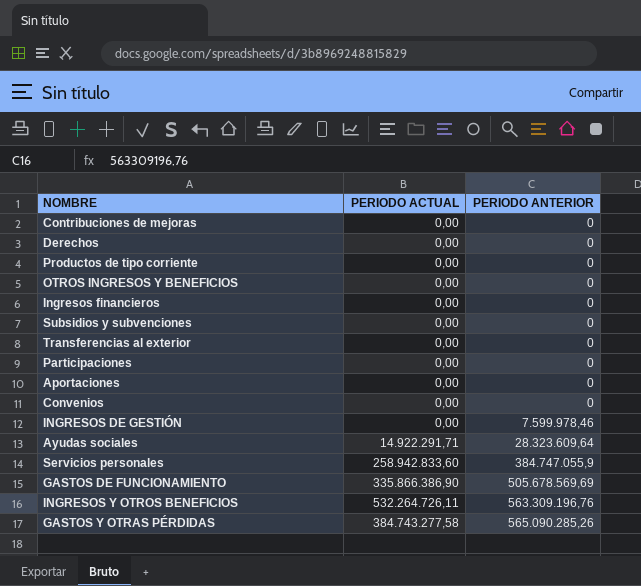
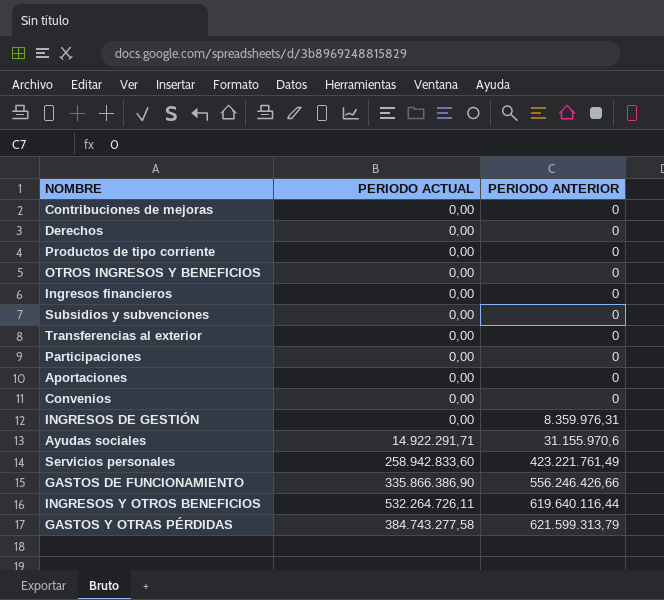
INGRESOS DE GESTIÓN | PERIODO ANTERIOR: 7.599.978,46 -> 8.359.976,31
Ayudas sociales | PERIODO ANTERIOR: 28.323.609,64 -> 31.155.970,6
Servicios personales | PERIODO ANTERIOR: 384.747.055,9 -> 423.221.761,49
GASTOS DE FUNCIONAMIENTO | PERIODO ANTERIOR: 505.678.569,69 -> 556.246.426,66
INGRESOS Y OTROS BENEFICIOS | PERIODO ANTERIOR: 563.309.196,76 -> 619.640.116,44
GASTOS Y OTRAS PÉRDIDAS | PERIODO ANTERIOR: 565.090.285,26 -> 621.599.313,79

